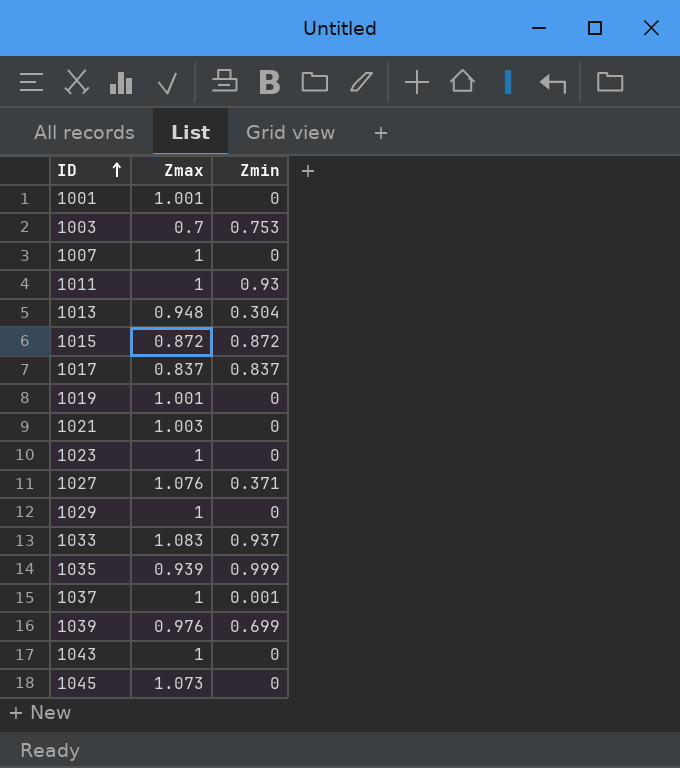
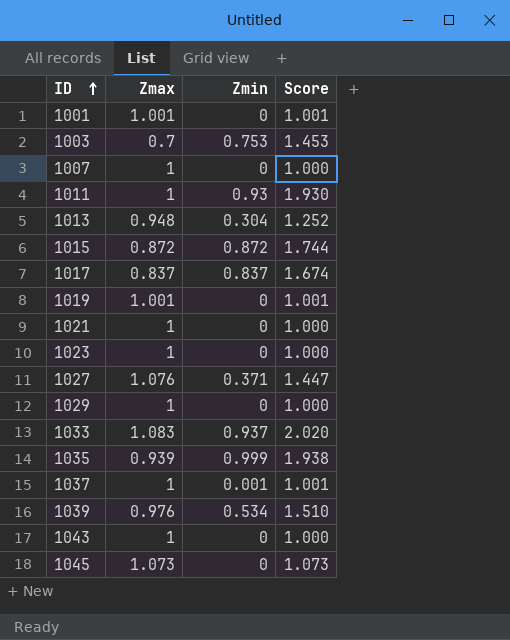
column Score | formula: none -> [Zmax] + [Zmin]
1021 | Zmax: 1.003 -> 1
1039 | Zmin: 0.699 -> 0.534

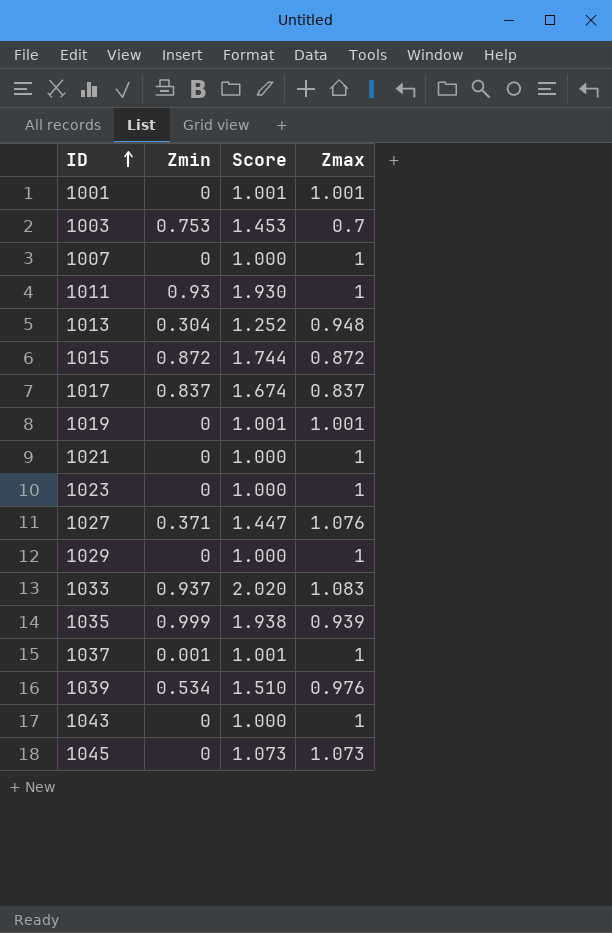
column Zmax | position: 2 -> 4

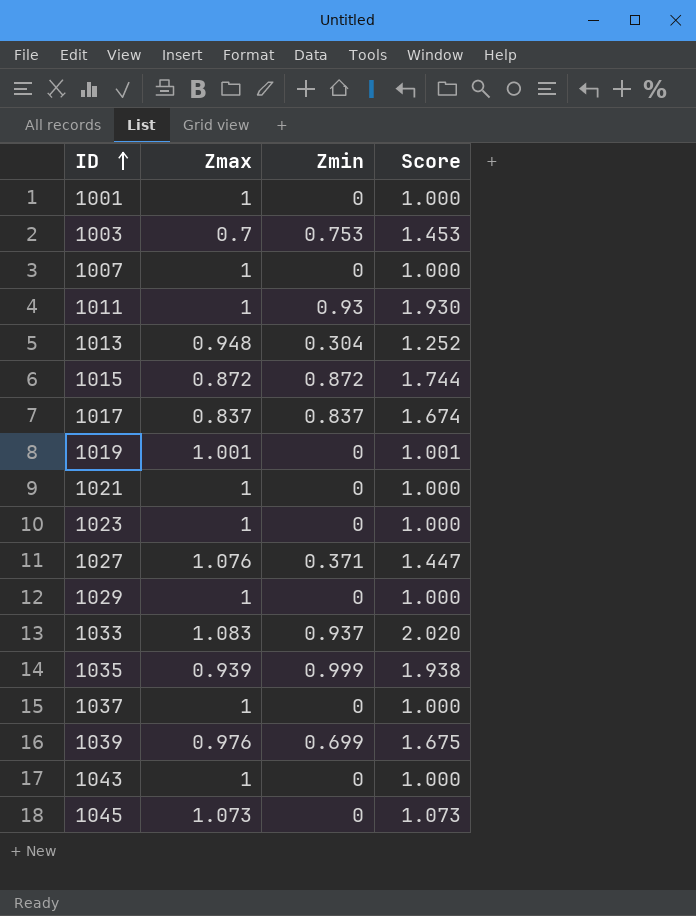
column Zmax | position: 4 -> 2
1001 | Zmax: 1.001 -> 1
1001 | Score: 1.001 -> 1.000
1037 | Zmin: 0.001 -> 0
1037 | Score: 1.001 -> 1.000
1039 | Zmin: 0.534 -> 0.699
1039 | Score: 1.510 -> 1.675

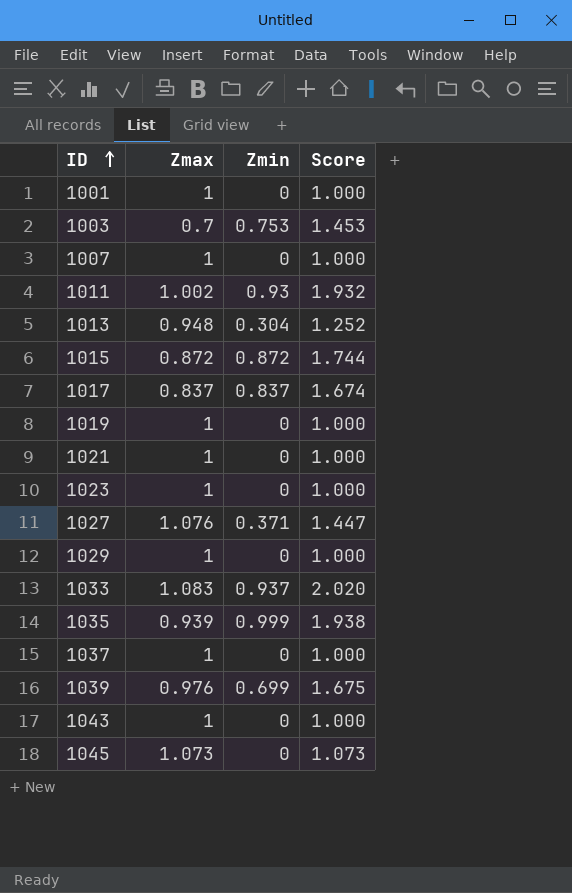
1011 | Zmax: 1 -> 1.002
1011 | Score: 1.930 -> 1.932
1019 | Zmax: 1.001 -> 1
1019 | Score: 1.001 -> 1.000

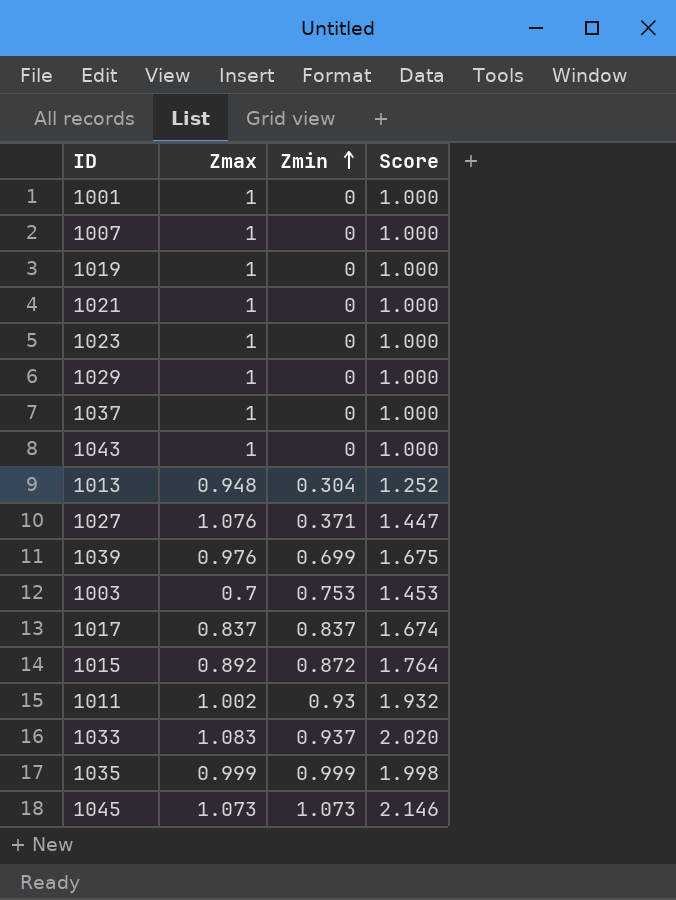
row order: ID ascending -> Zmin ascending
1015 | Zmax: 0.872 -> 0.892
1015 | Score: 1.744 -> 1.764
1035 | Zmax: 0.939 -> 0.999
1035 | Score: 1.938 -> 1.998
1045 | Zmin: 0 -> 1.073
1045 | Score: 1.073 -> 2.146

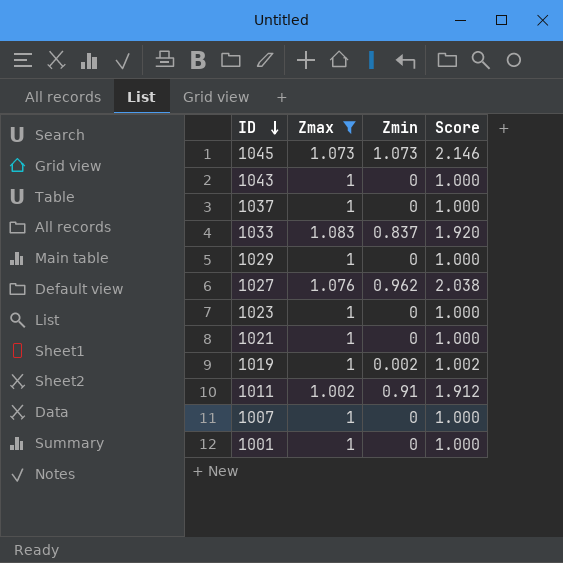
filter: none -> Zmax >= 1
row order: Zmin ascending -> ID descending
1033 | Zmin: 0.937 -> 0.837
1033 | Score: 2.020 -> 1.920
1027 | Zmin: 0.371 -> 0.962
1027 | Score: 1.447 -> 2.038
1019 | Zmin: 0 -> 0.002
1019 | Score: 1.000 -> 1.002
1011 | Zmin: 0.93 -> 0.91
1011 | Score: 1.932 -> 1.912

